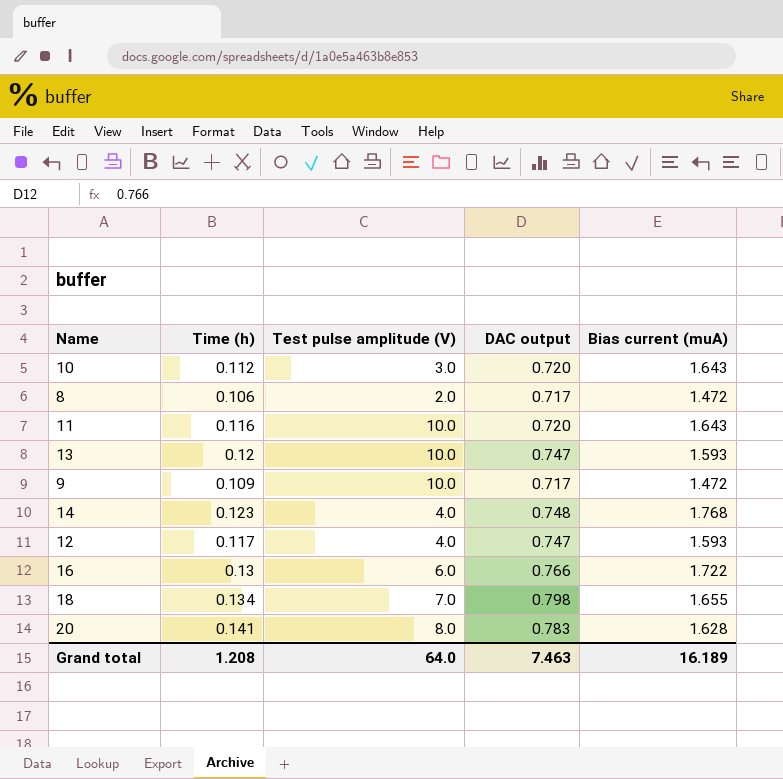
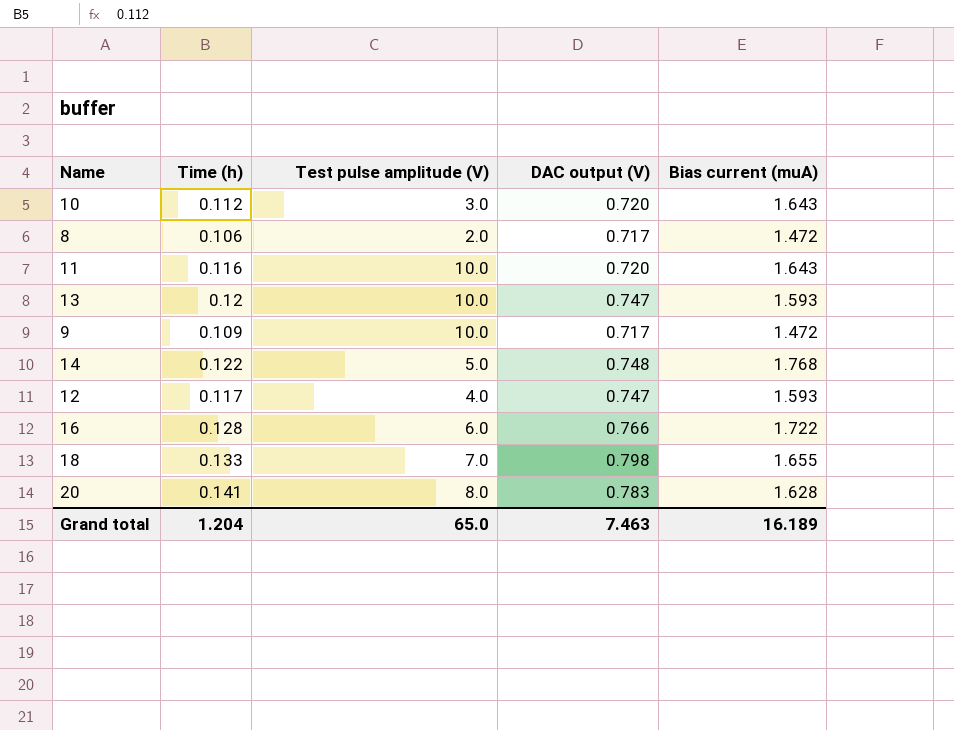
column name: DAC output -> DAC output (V)
14 | Time (h): 0.123 -> 0.122
14 | Test pulse amplitude (V): 4.0 -> 5.0
16 | Time (h): 0.13 -> 0.128
18 | Time (h): 0.134 -> 0.133
Grand total | Time (h): 1.208 -> 1.204
Grand total | Test pulse amplitude (V): 64.0 -> 65.0

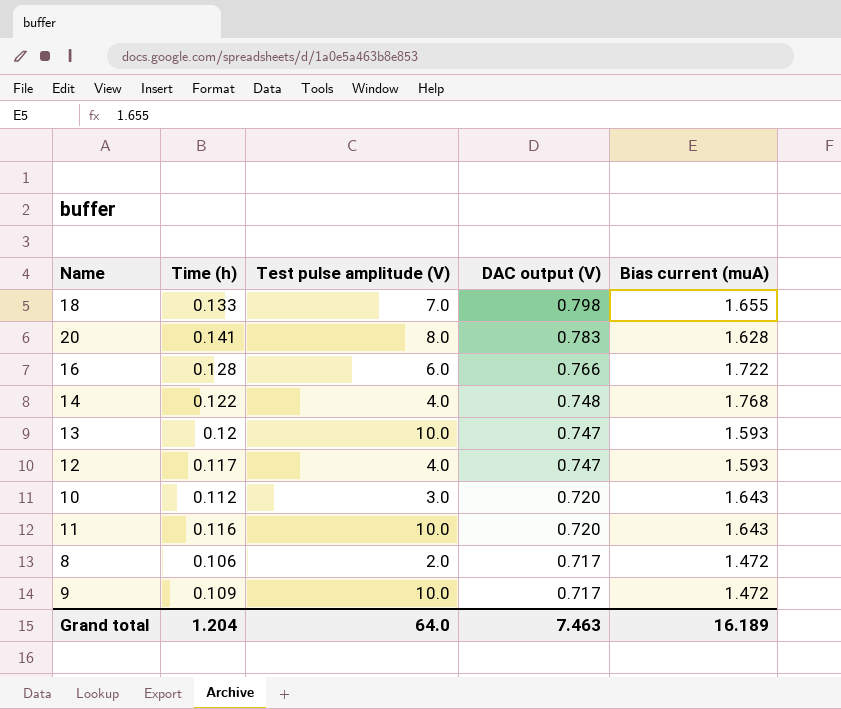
row order: none -> DAC output (V) descending
14 | Test pulse amplitude (V): 5.0 -> 4.0
Grand total | Test pulse amplitude (V): 65.0 -> 64.0

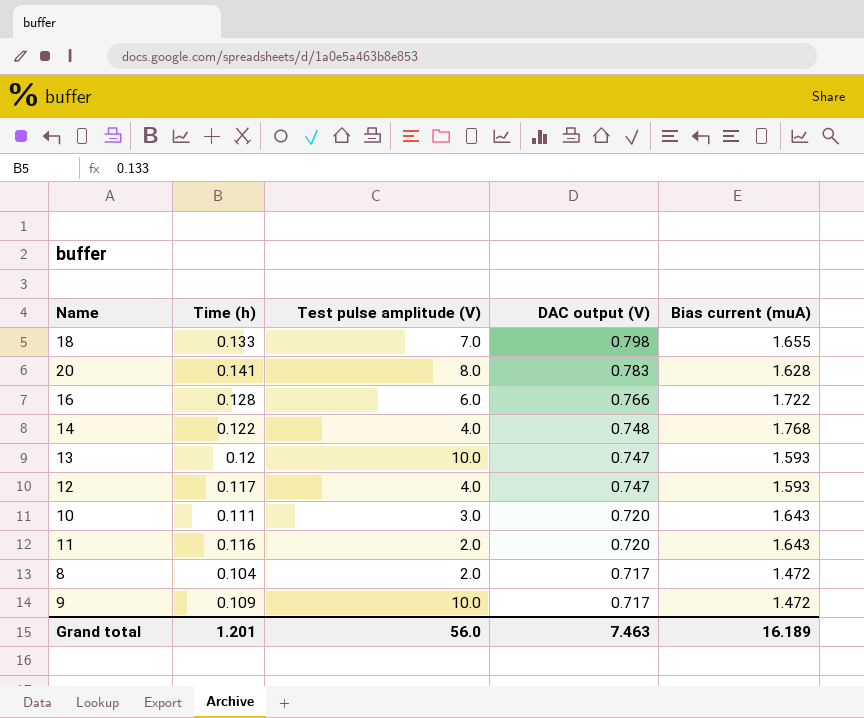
10 | Time (h): 0.112 -> 0.111
11 | Test pulse amplitude (V): 10.0 -> 2.0
8 | Time (h): 0.106 -> 0.104
Grand total | Time (h): 1.204 -> 1.201
Grand total | Test pulse amplitude (V): 64.0 -> 56.0

